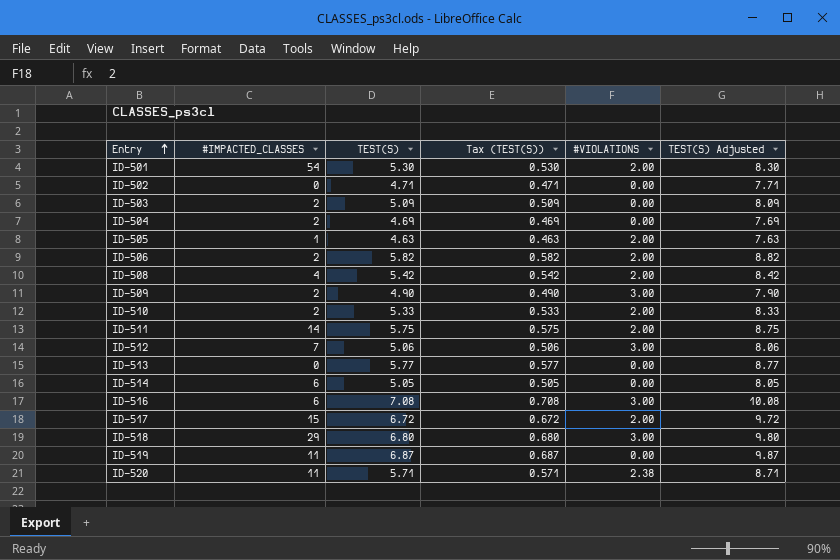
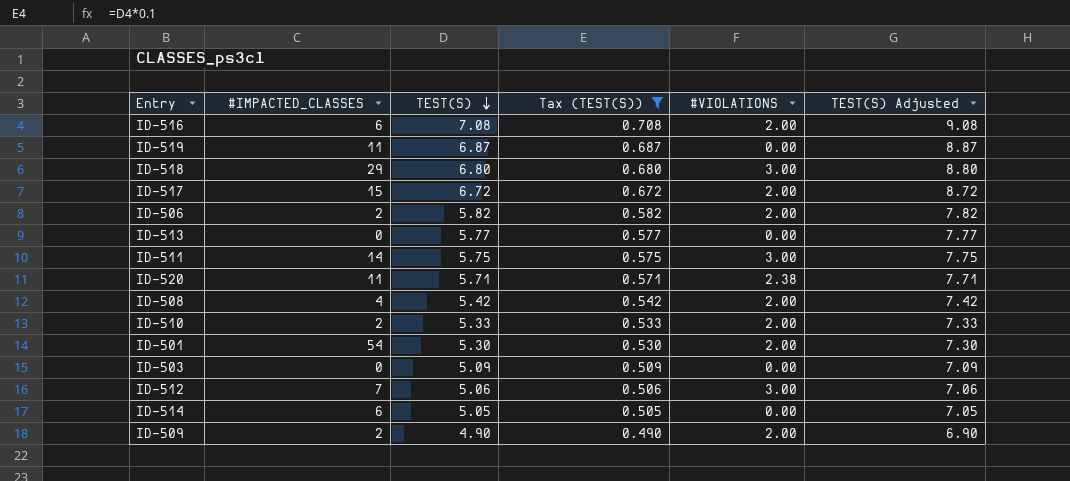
filter: none -> Tax (TEST(S)) >= 0.490
row order: Entry ascending -> TEST(S) descending
column TEST(S) Adjusted | formula: [TEST(S)] + 3 -> [TEST(S)] + 2
ID-516 | #VIOLATIONS: 3.00 -> 2.00
ID-511 | #VIOLATIONS: 2.00 -> 3.00
ID-503 | #IMPACTED_CLASSES: 2 -> 0
ID-509 | #VIOLATIONS: 3.00 -> 2.00

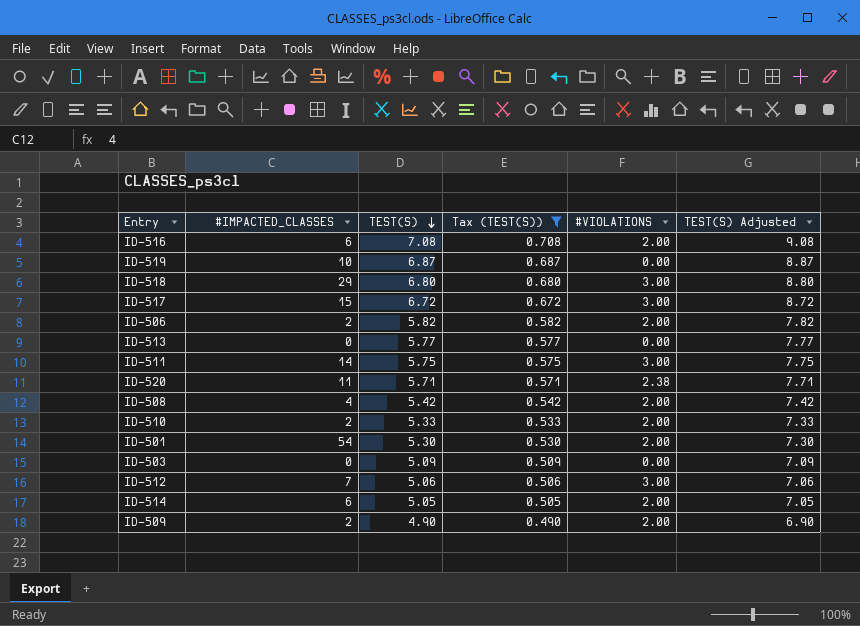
ID-519 | #IMPACTED_CLASSES: 11 -> 10
ID-517 | #VIOLATIONS: 2.00 -> 3.00
ID-514 | #VIOLATIONS: 0.00 -> 2.00

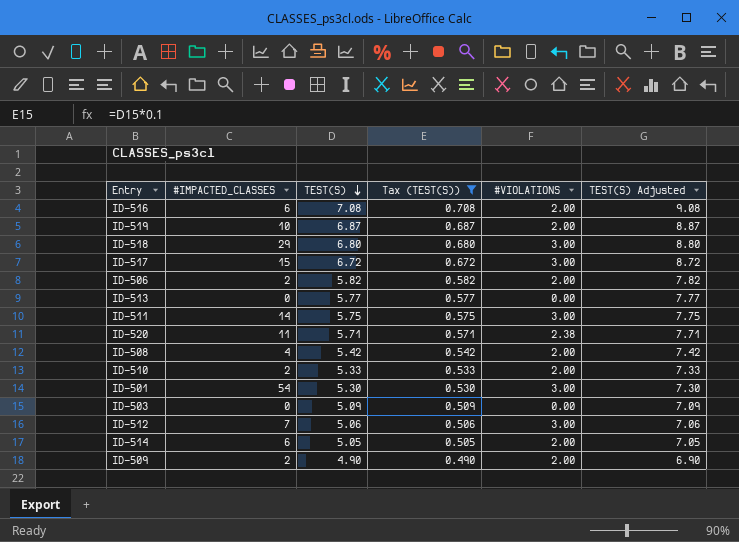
ID-519 | #VIOLATIONS: 0.00 -> 2.00
ID-501 | #VIOLATIONS: 2.00 -> 3.00

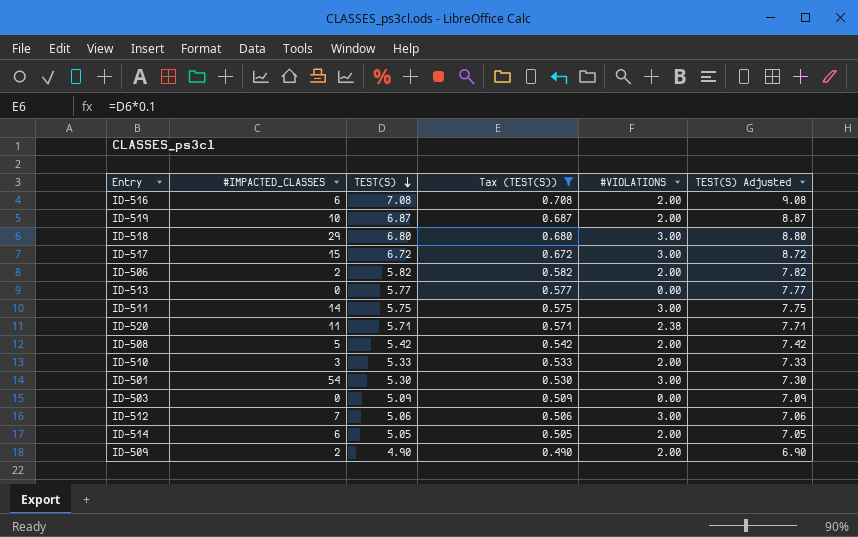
ID-508 | #IMPACTED_CLASSES: 4 -> 5
ID-510 | #IMPACTED_CLASSES: 2 -> 3

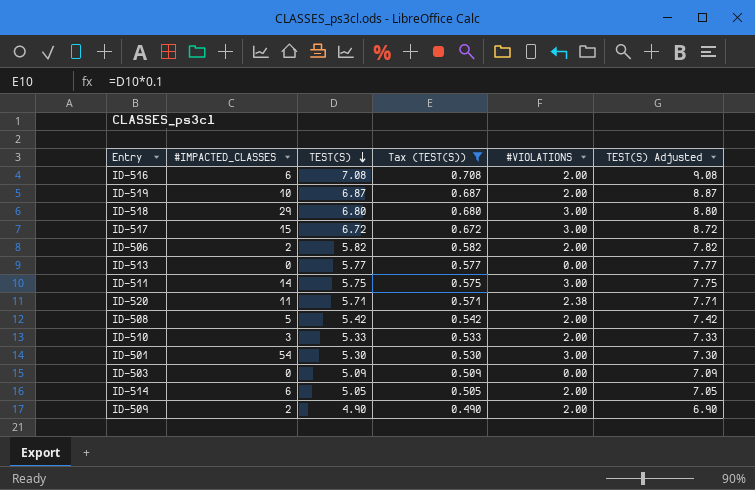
row ID-512: 7 | 5.06 | 0.506 | 3.00 | 7.06 -> none

